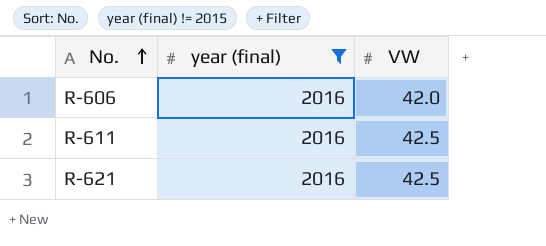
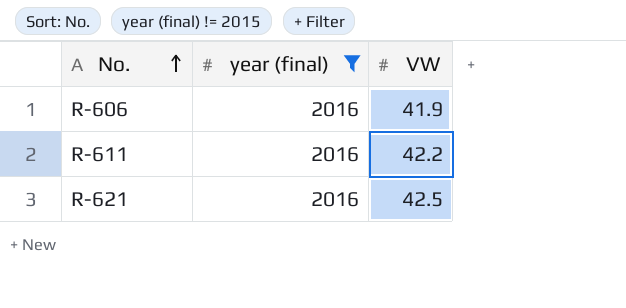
R-606 | VW: 42.0 -> 41.9
R-611 | VW: 42.5 -> 42.2

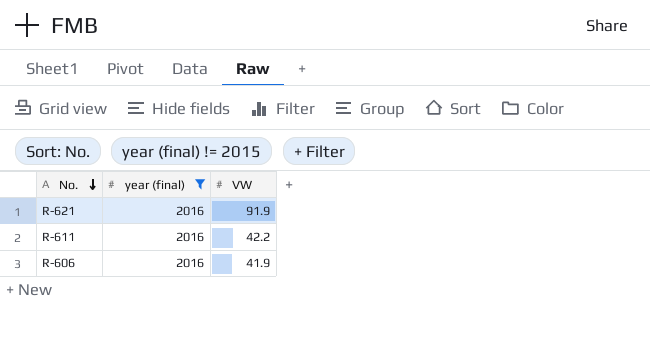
row order: No. ascending -> No. descending
R-621 | VW: 42.5 -> 91.9

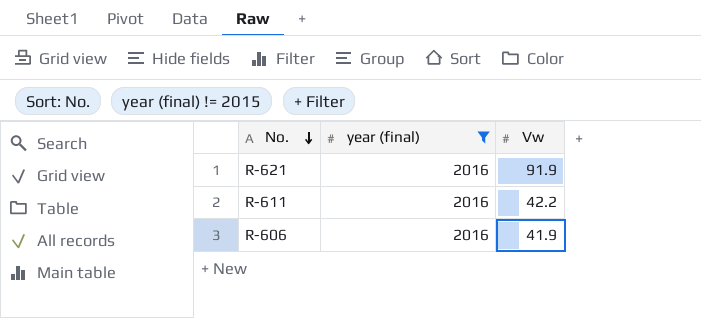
column name: VW -> Vw

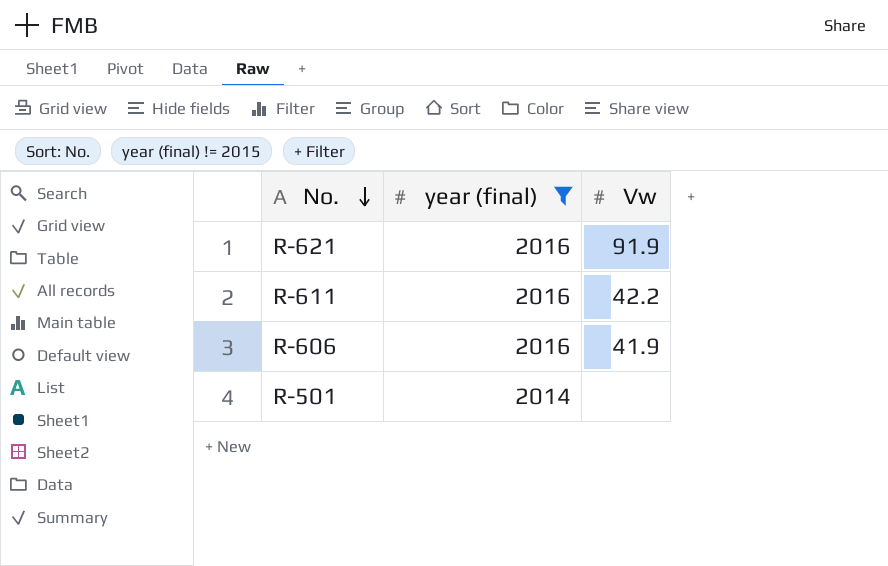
row R-501: none -> 2014 | none

